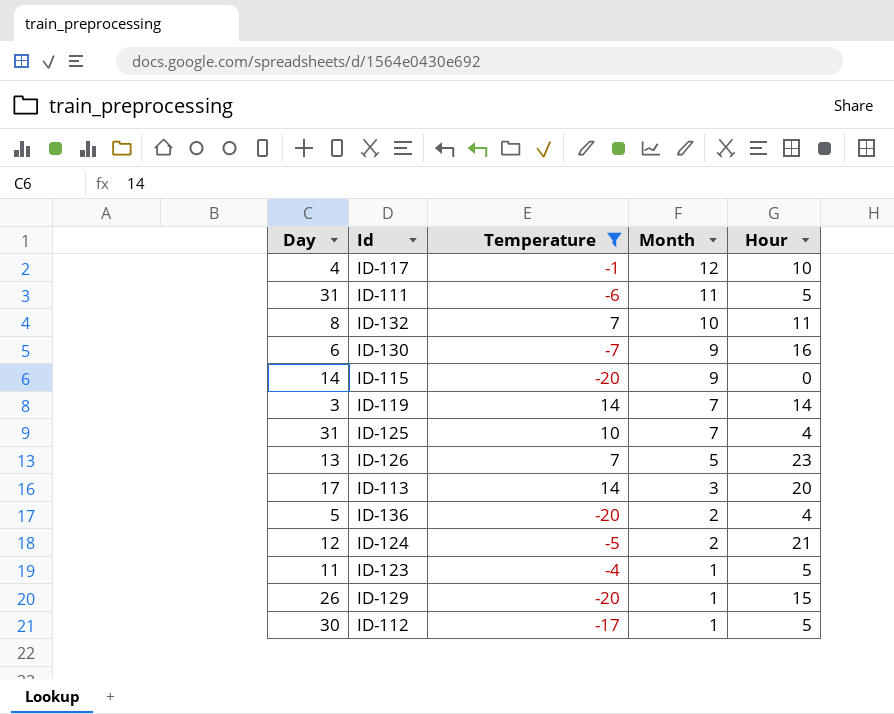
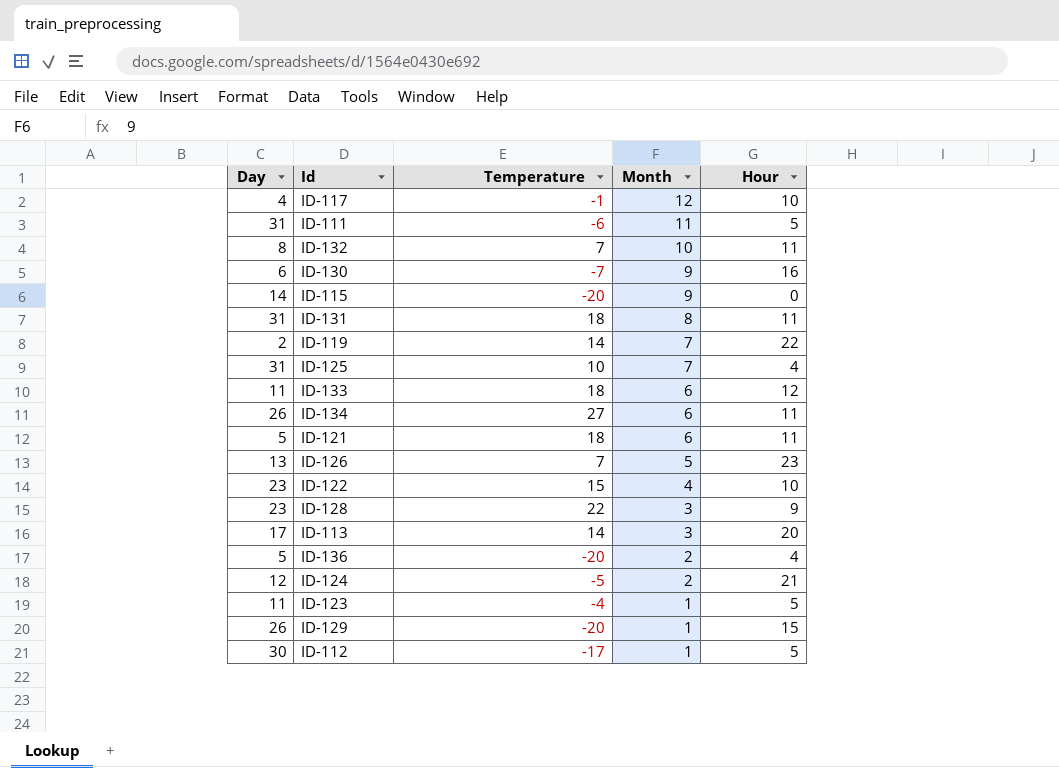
filter: Temperature <= 14 -> none
ID-119 | Day: 3 -> 2
ID-119 | Hour: 14 -> 22

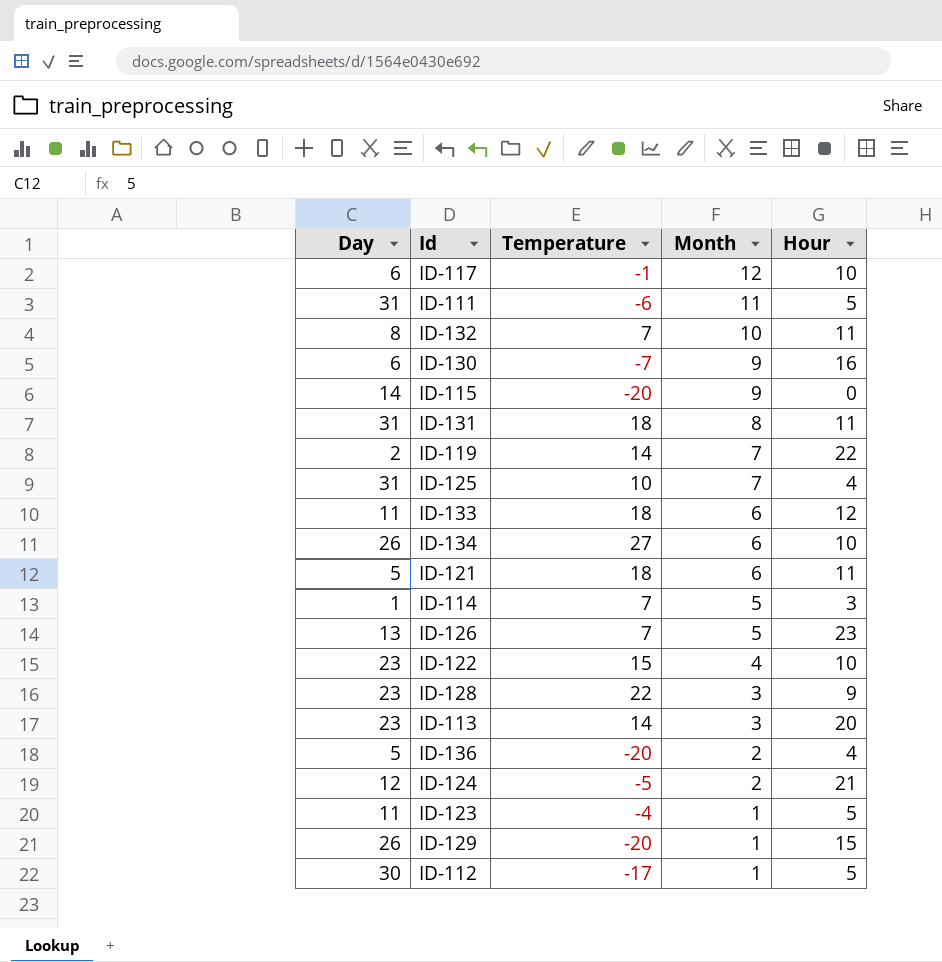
ID-117 | Day: 4 -> 6
ID-134 | Hour: 11 -> 10
row ID-114: none -> 1 | 7 | 5 | 3
ID-113 | Day: 17 -> 23

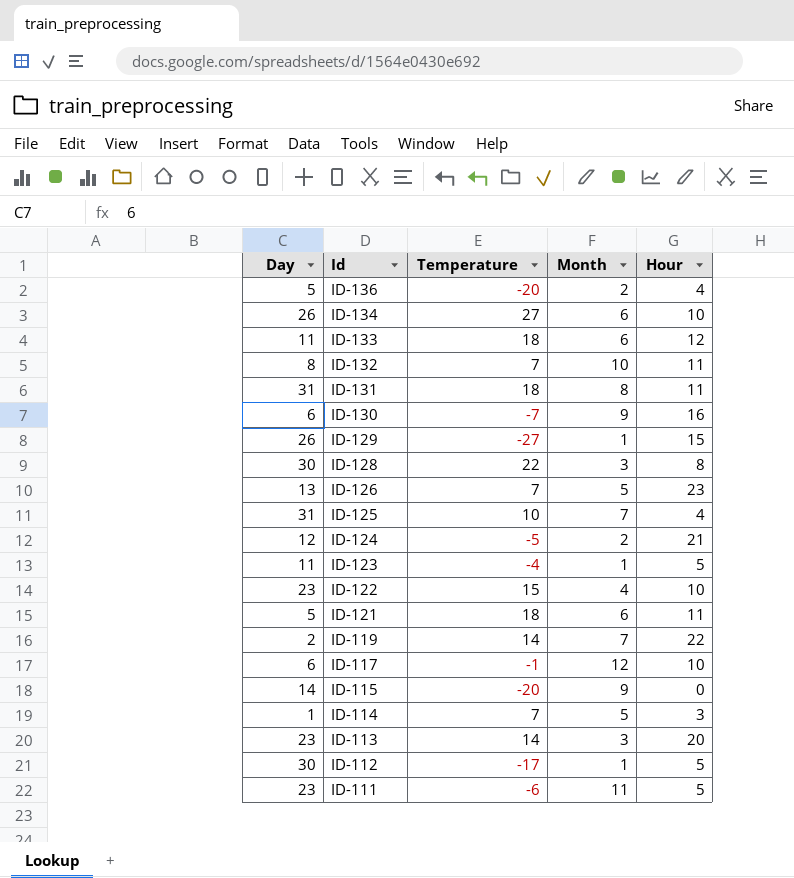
row order: Month descending -> Id descending
ID-129 | Temperature: -20 -> -27
ID-128 | Day: 23 -> 30
ID-128 | Hour: 9 -> 8
ID-111 | Day: 31 -> 23

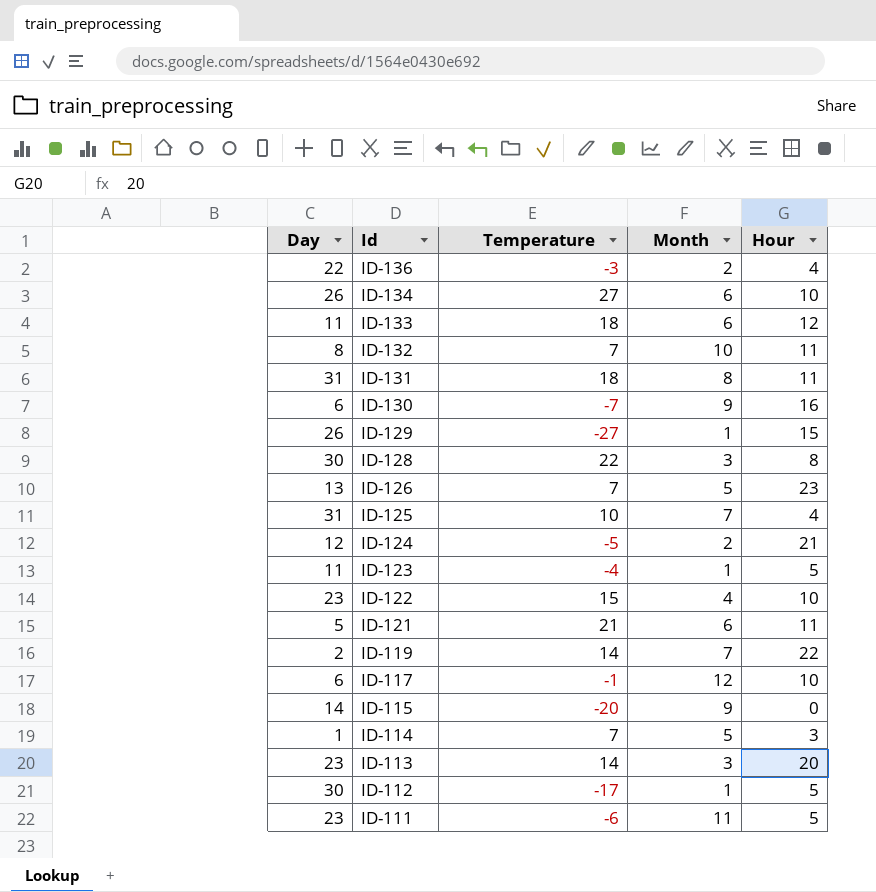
ID-136 | Day: 5 -> 22
ID-136 | Temperature: -20 -> -3
ID-121 | Temperature: 18 -> 21

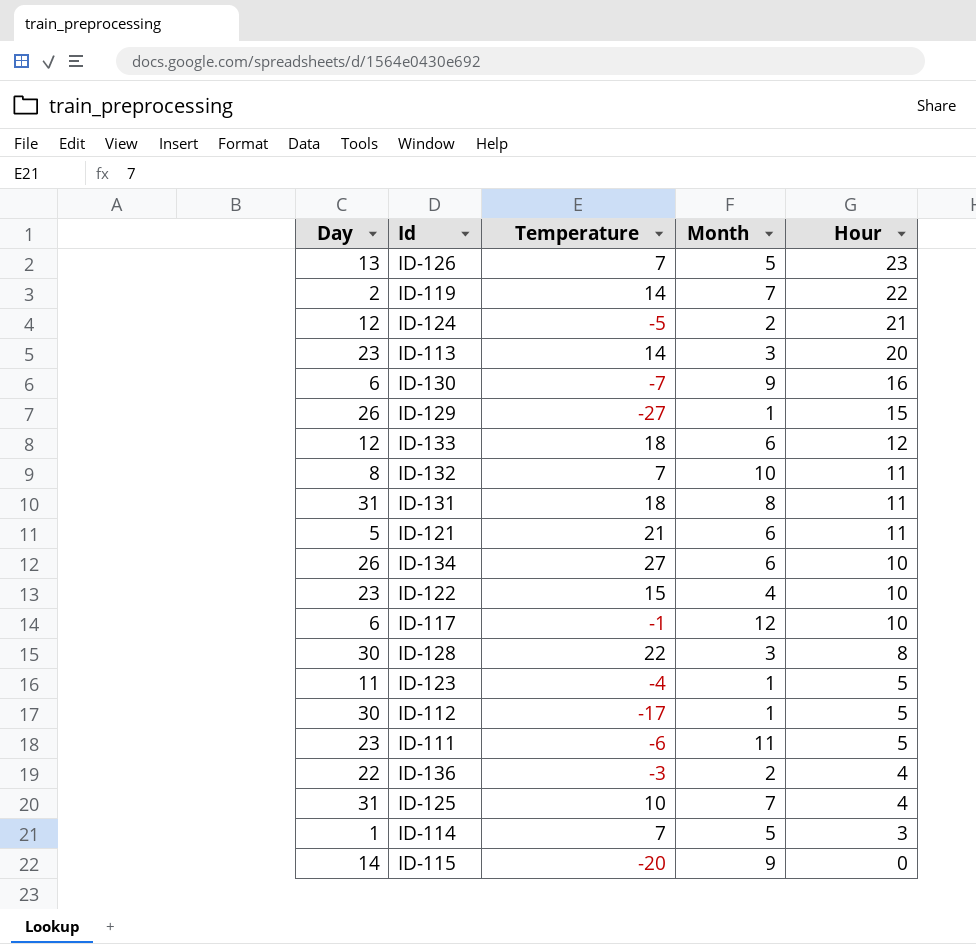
row order: Id descending -> Hour descending
ID-133 | Day: 11 -> 12

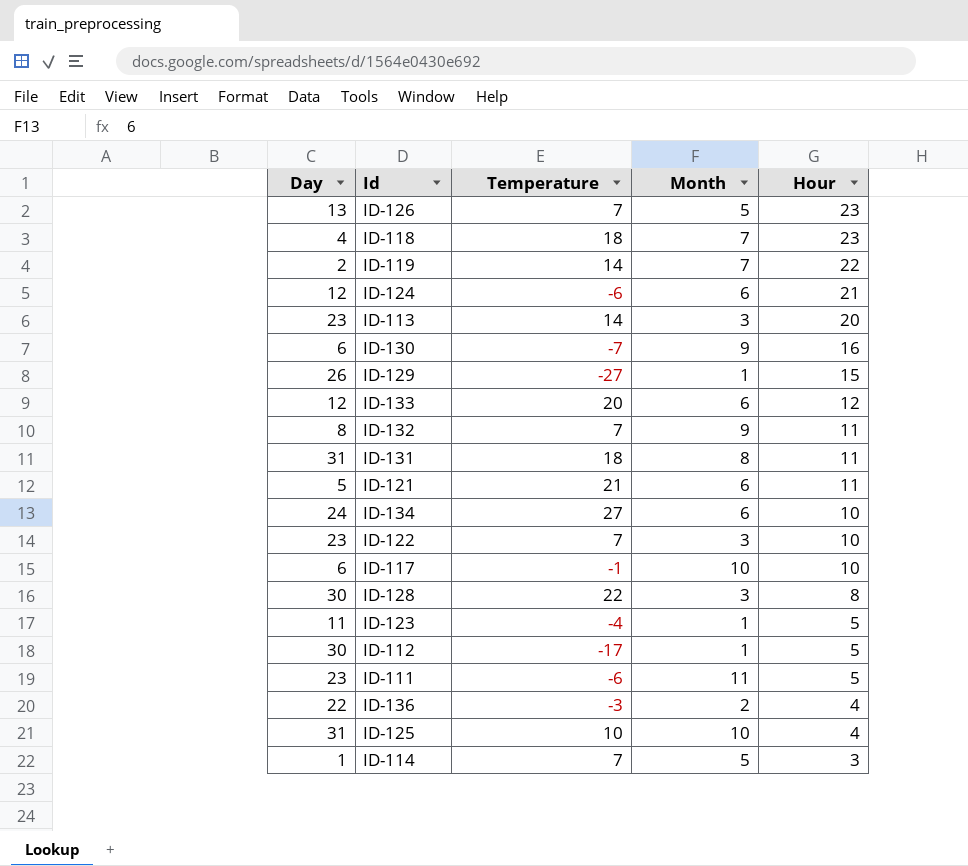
row ID-115: 14 | -20 | 9 | 0 -> none
row ID-118: none -> 4 | 18 | 7 | 23
ID-124 | Temperature: -5 -> -6
ID-124 | Month: 2 -> 6
ID-133 | Temperature: 18 -> 20
ID-132 | Month: 10 -> 9
ID-134 | Day: 26 -> 24
ID-122 | Temperature: 15 -> 7
ID-122 | Month: 4 -> 3
ID-117 | Month: 12 -> 10
ID-125 | Month: 7 -> 10

